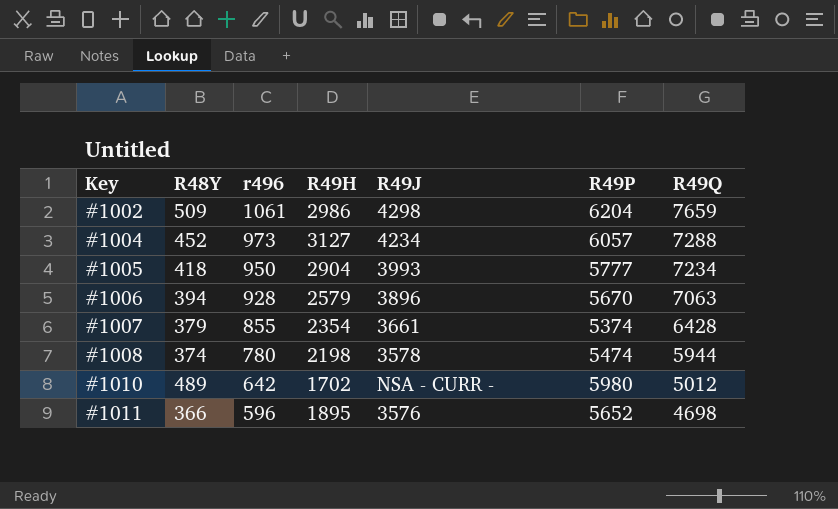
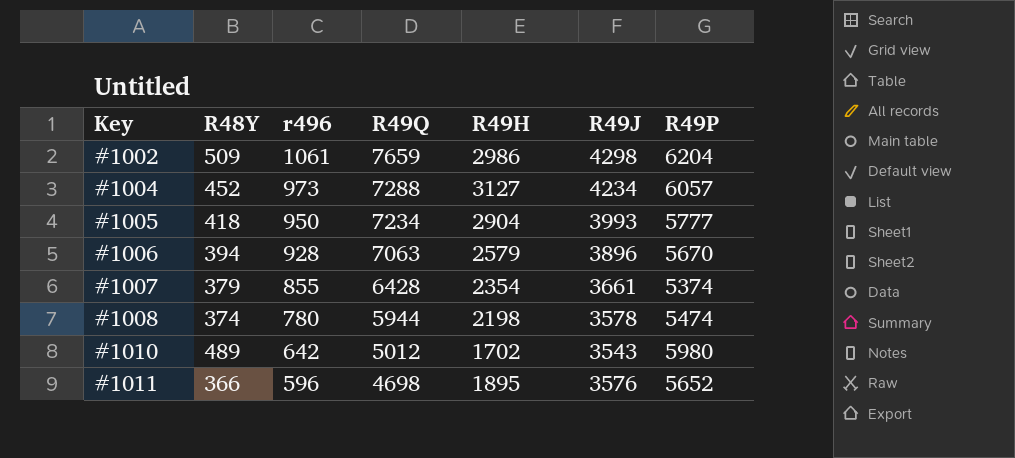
column R49Q | position: 7 -> 4
#1010 | R49J: NSA - CURR - -> 3543

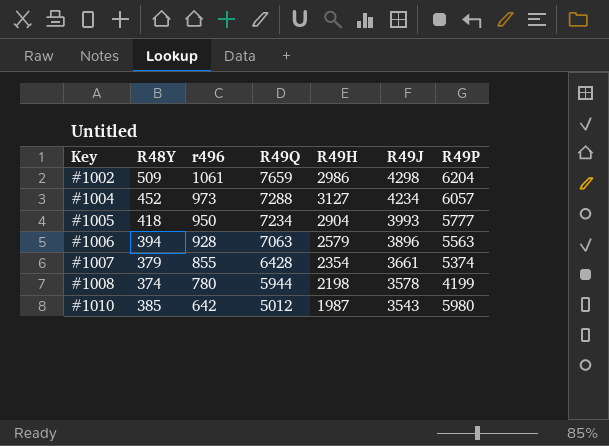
row #1011: 366 | 596 | 4698 | 1895 | 3576 | 5652 -> none
#1006 | R49P: 5670 -> 5563
#1008 | R49P: 5474 -> 4199
#1010 | R48Y: 489 -> 385
#1010 | R49H: 1702 -> 1987

